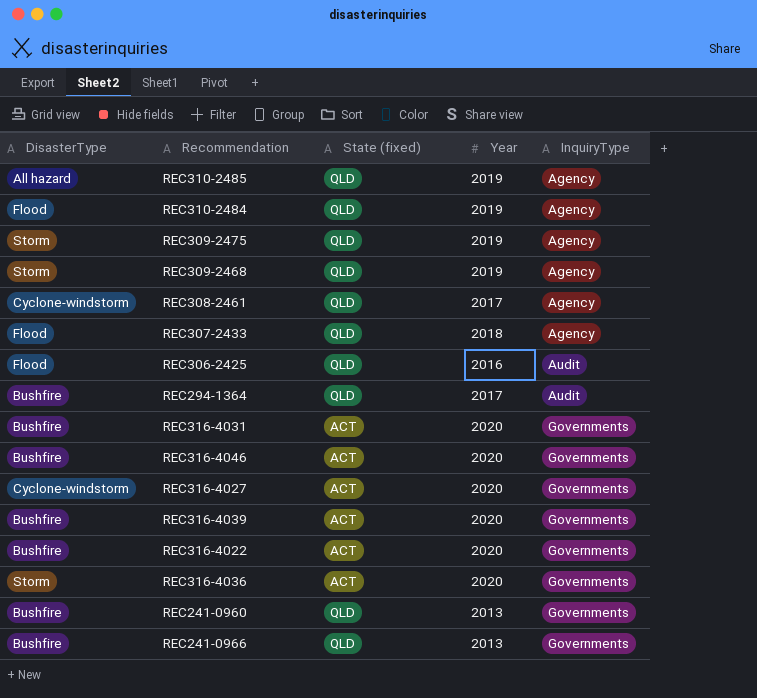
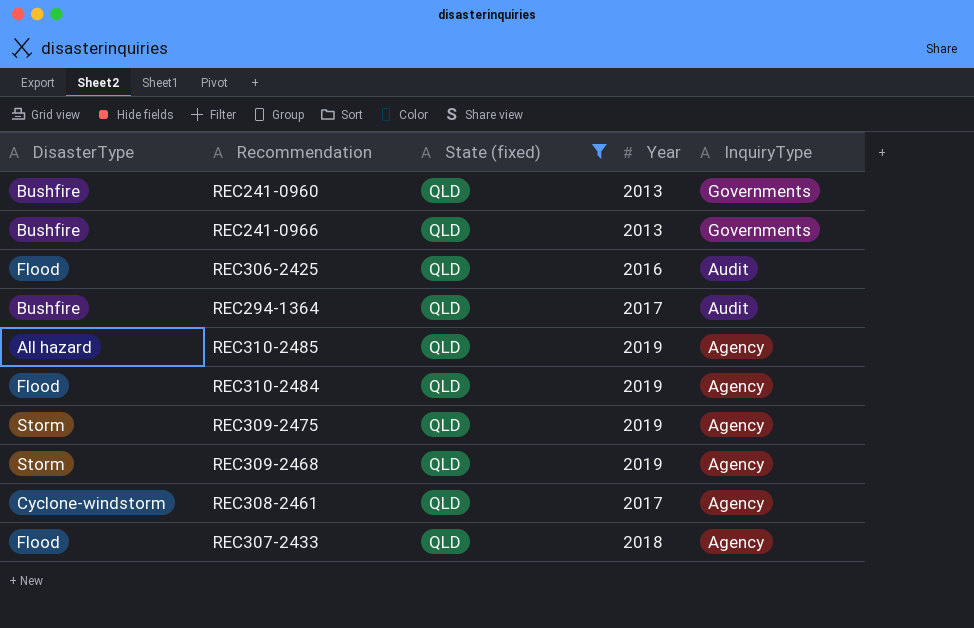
filter: none -> State (fixed) = QLD
row order: InquiryType ascending -> InquiryType descending

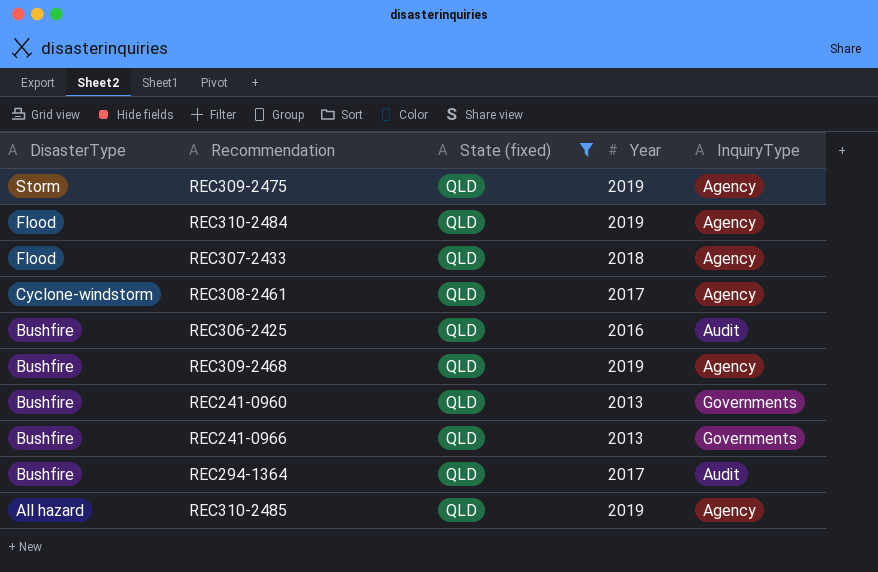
row order: InquiryType descending -> DisasterType descending
REC306-2425 | DisasterType: Flood -> Bushfire
REC309-2468 | DisasterType: Storm -> Bushfire

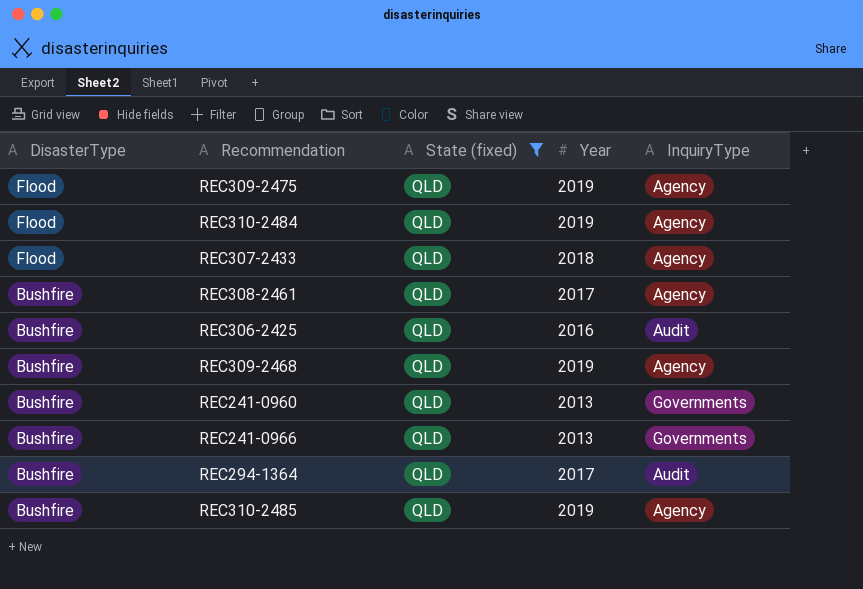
REC309-2475 | DisasterType: Storm -> Flood
REC308-2461 | DisasterType: Cyclone-windstorm -> Bushfire
REC310-2485 | DisasterType: All hazard -> Bushfire

